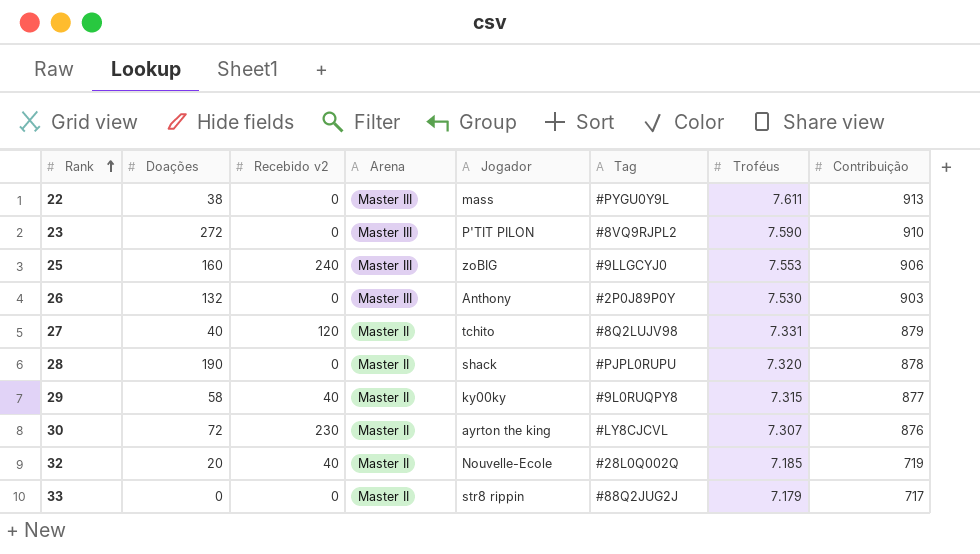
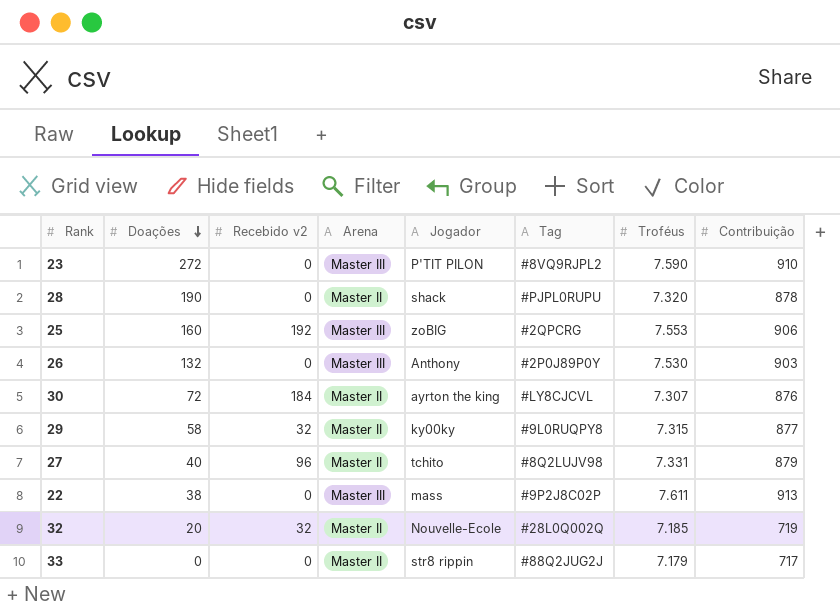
row order: Rank ascending -> Doações descending
25 | Recebido v2: 240 -> 192
25 | Tag: #9LLGCYJ0 -> #2QPCRG
30 | Recebido v2: 230 -> 184
29 | Recebido v2: 40 -> 32
27 | Recebido v2: 120 -> 96
22 | Tag: #PYGU0Y9L -> #9P2J8C02P
32 | Recebido v2: 40 -> 32

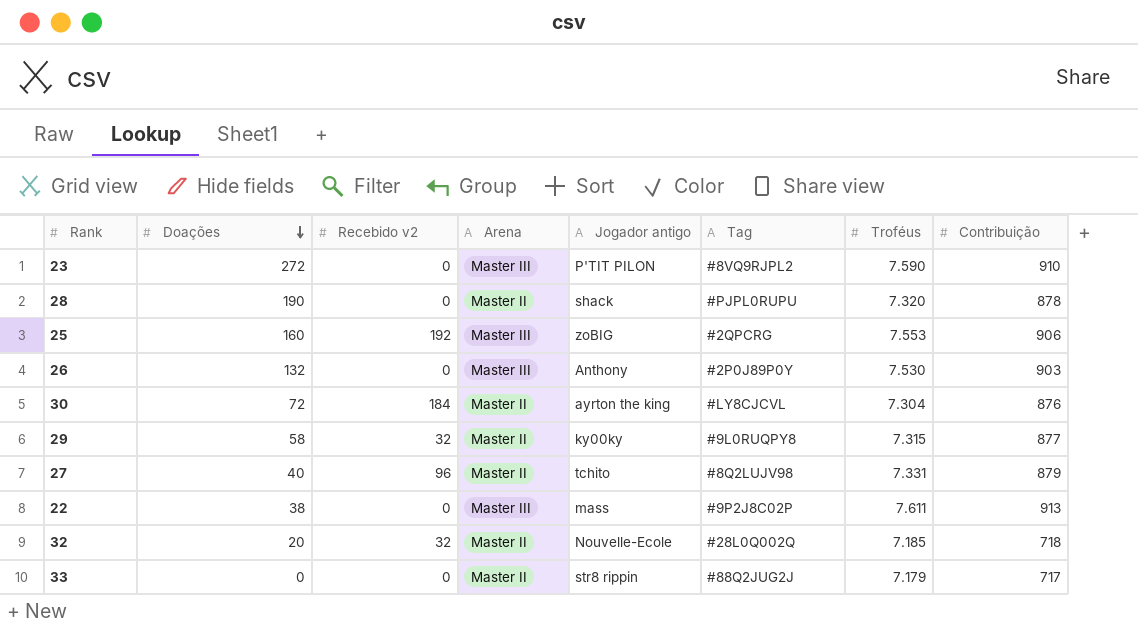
column name: Jogador -> Jogador antigo
30 | Troféus: 7.307 -> 7.304
32 | Contribuição: 719 -> 718

